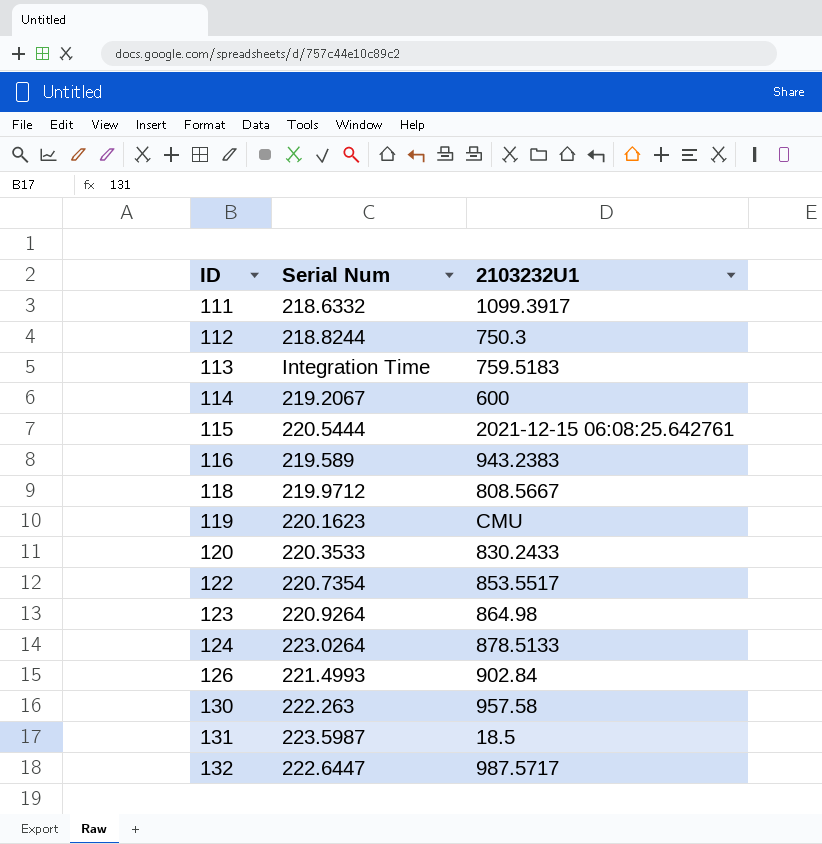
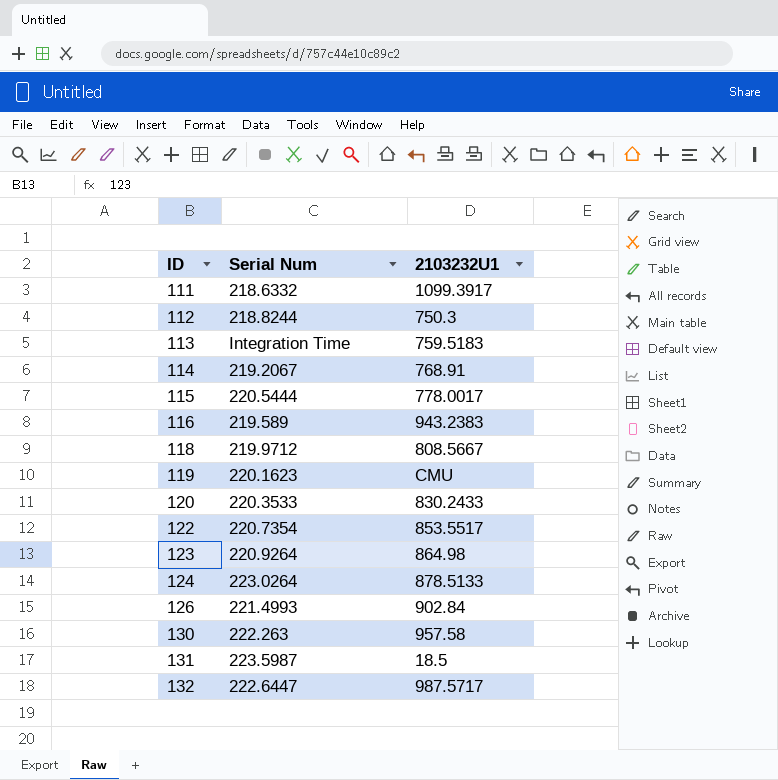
114 | 2103232U1: 600 -> 768.91
115 | 2103232U1: 2021-12-15 06:08:25.642761 -> 778.0017

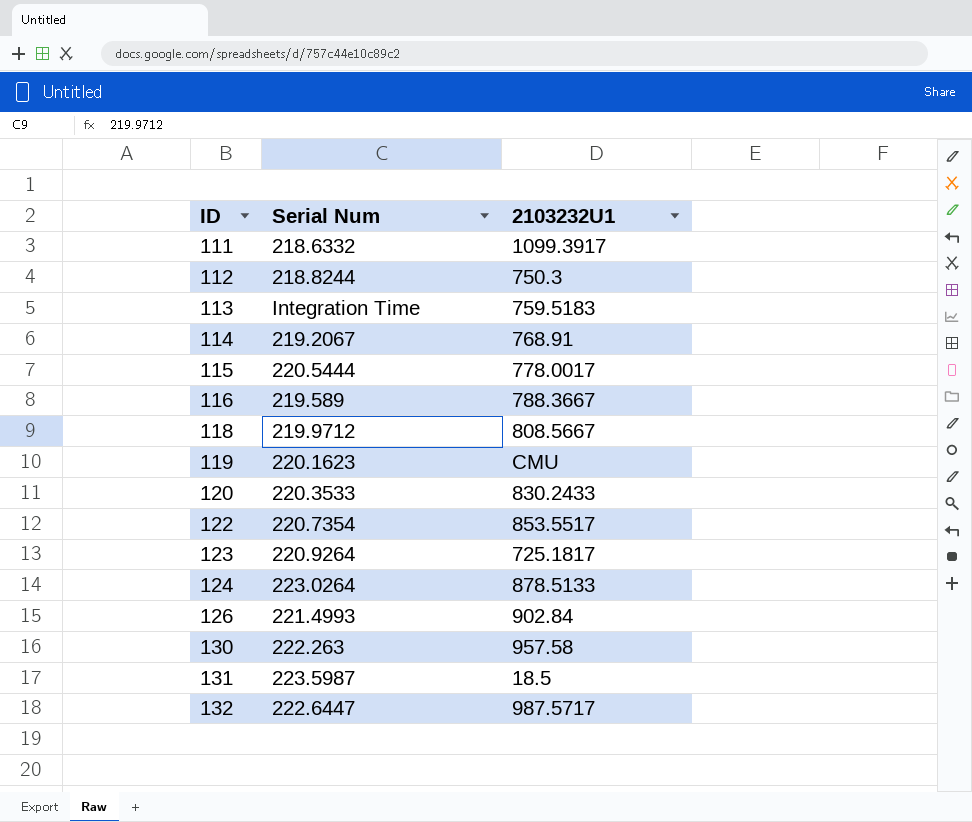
116 | 2103232U1: 943.2383 -> 788.3667
123 | 2103232U1: 864.98 -> 725.1817

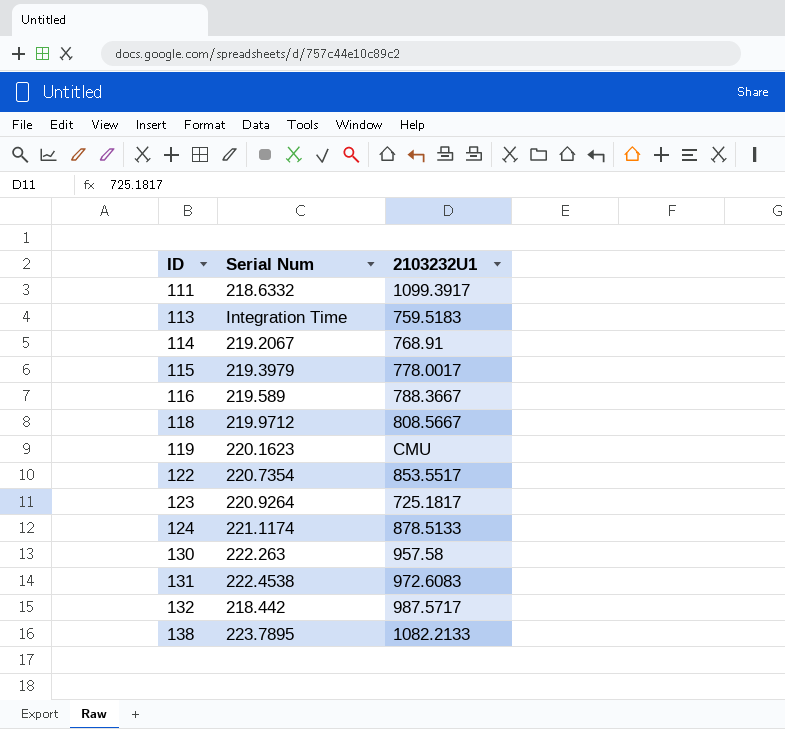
row 112: 218.8244 | 750.3 -> none
row 120: 220.3533 | 830.2433 -> none
row 126: 221.4993 | 902.84 -> none
115 | Serial Num: 220.5444 -> 219.3979
124 | Serial Num: 223.0264 -> 221.1174
131 | Serial Num: 223.5987 -> 222.4538
131 | 2103232U1: 18.5 -> 972.6083
132 | Serial Num: 222.6447 -> 218.442
row 138: none -> 223.7895 | 1082.2133

